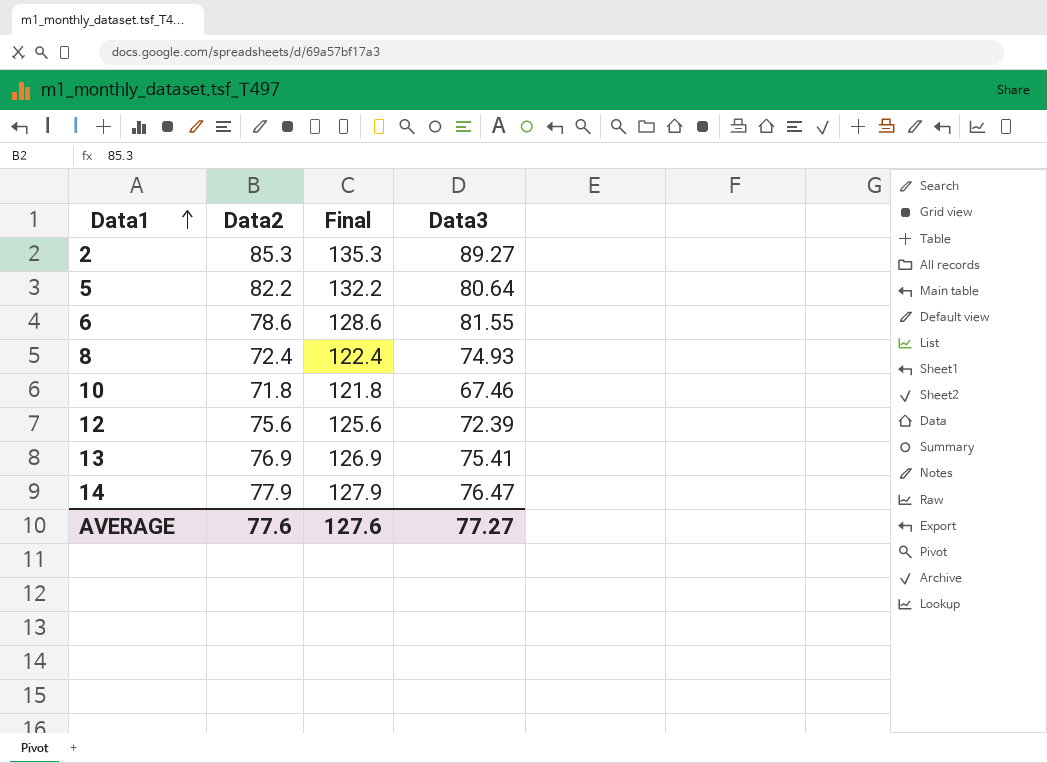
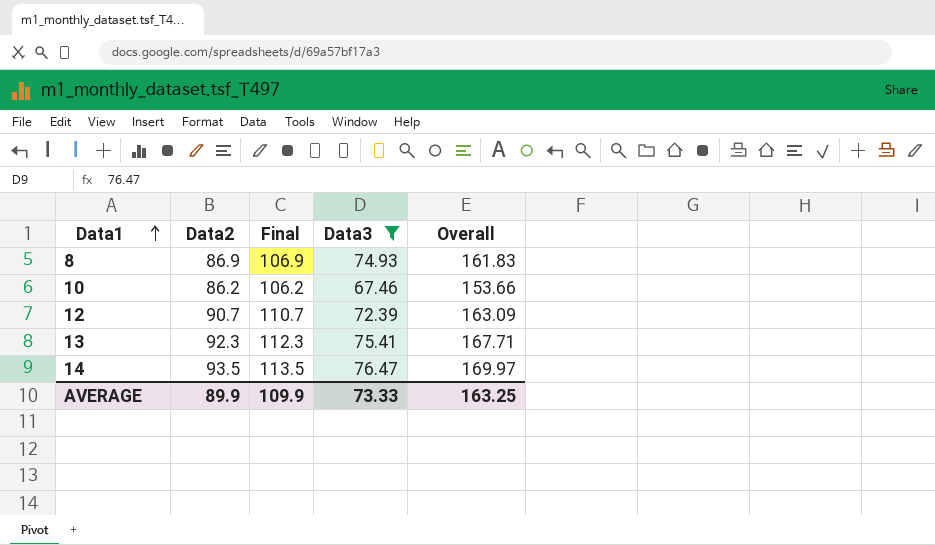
filter: none -> Data3 <= 76.47
column Final | formula: [Data2] + 50 -> [Data2] + 20
column Overall | formula: none -> [Data2] + [Data3]
8 | Data2: 72.4 -> 86.9
10 | Data2: 71.8 -> 86.2
12 | Data2: 75.6 -> 90.7
13 | Data2: 76.9 -> 92.3
14 | Data2: 77.9 -> 93.5
AVERAGE | Data2: 77.6 -> 89.9
AVERAGE | Final: 127.6 -> 109.9
AVERAGE | Data3: 77.27 -> 73.33

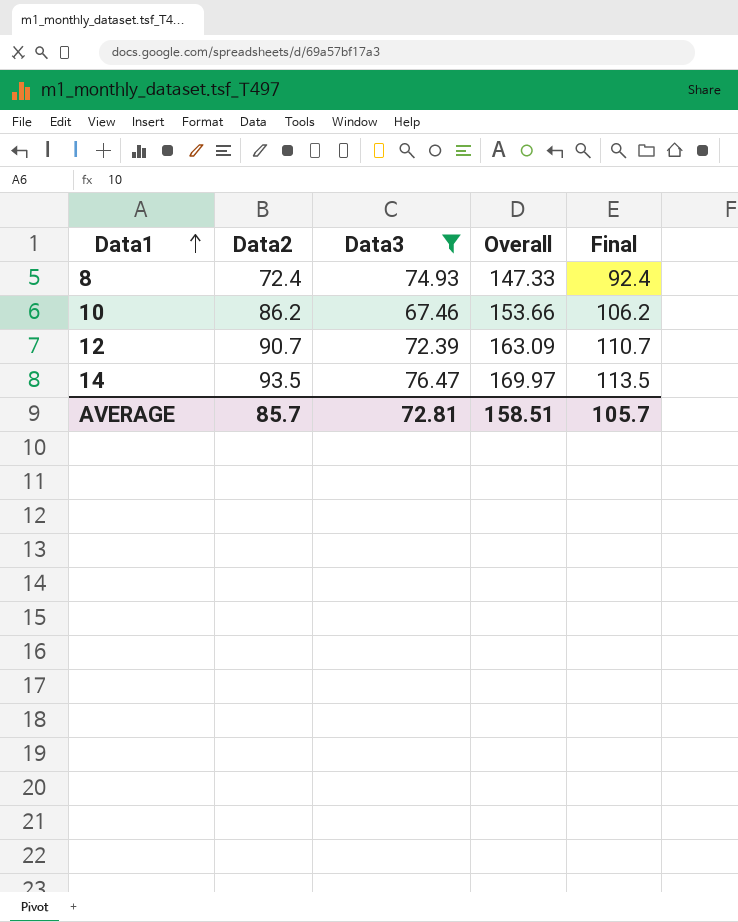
column Final | position: 3 -> 5
row 13: 92.3 | 112.3 | 75.41 | 167.71 -> none
8 | Data2: 86.9 -> 72.4
8 | Overall: 161.83 -> 147.33
8 | Final: 106.9 -> 92.4
AVERAGE | Data2: 89.9 -> 85.7
AVERAGE | Data3: 73.33 -> 72.81
AVERAGE | Overall: 163.25 -> 158.51
AVERAGE | Final: 109.9 -> 105.7

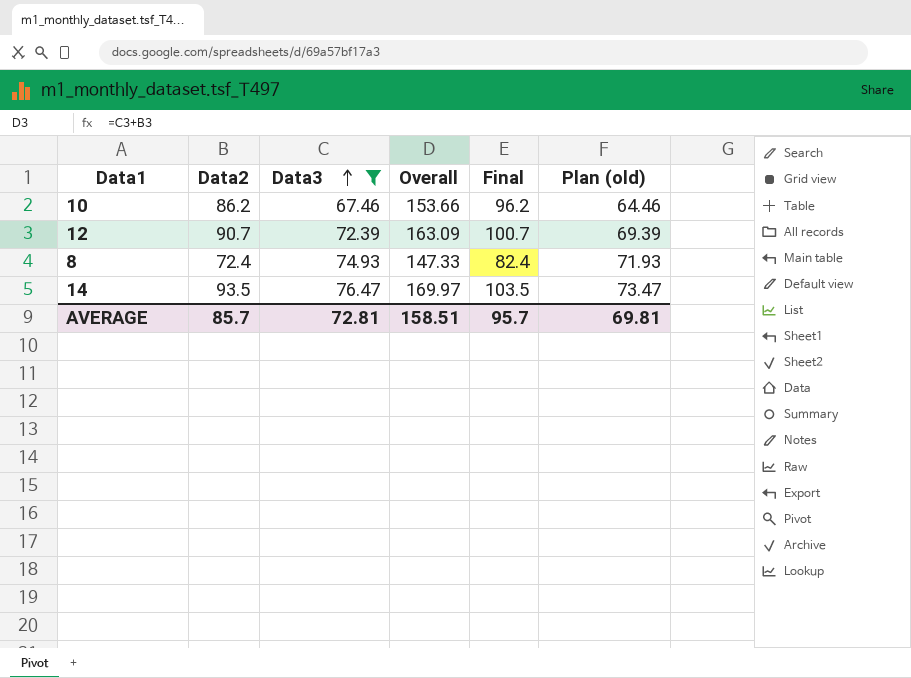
row order: Data1 ascending -> Data3 ascending
column Final | formula: [Data2] + 20 -> [Data2] + 10
column Plan (old) | formula: none -> [Data3] - 3
AVERAGE | Final: 105.7 -> 95.7

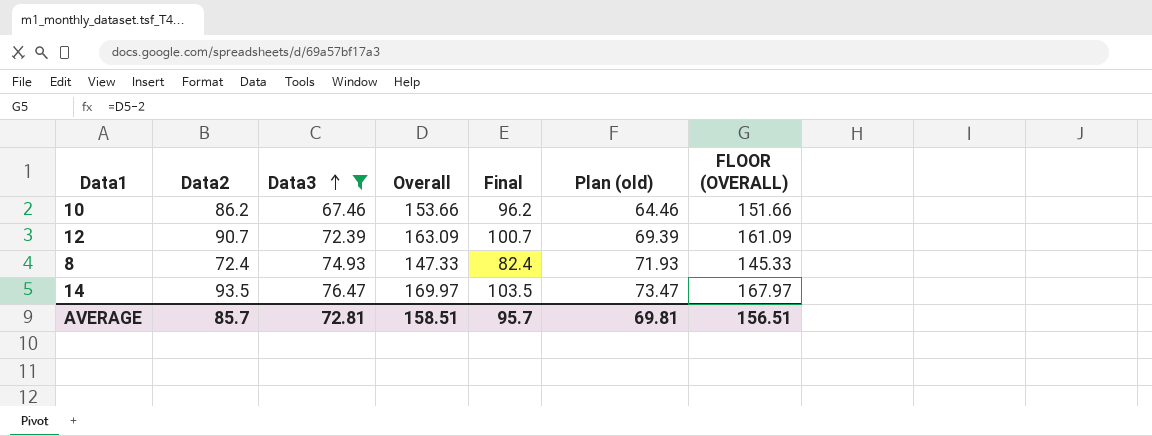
column FLOOR (OVERALL) | formula: none -> [Overall] - 2

